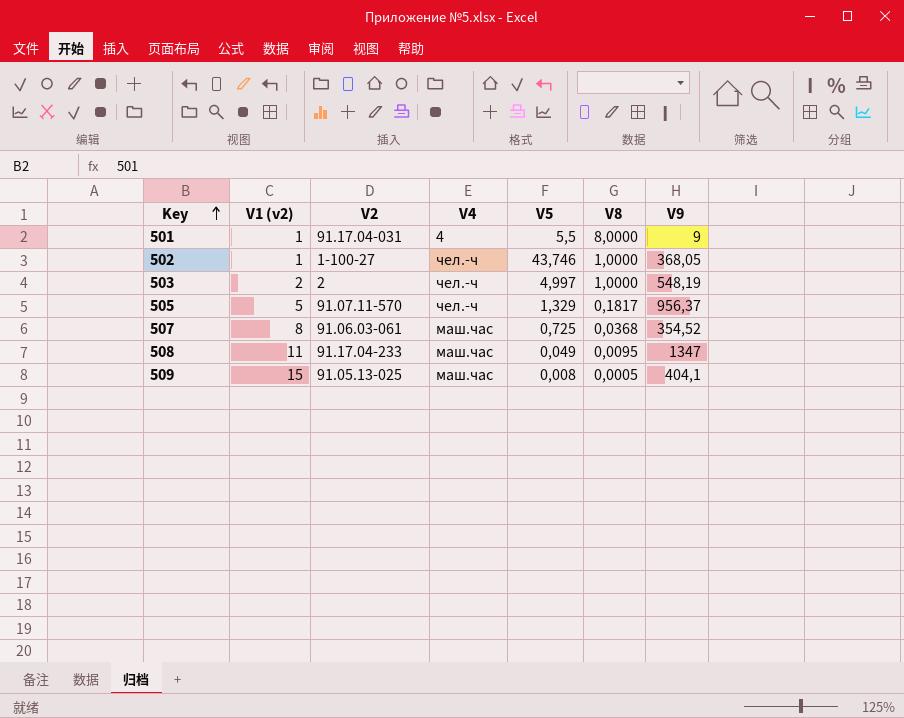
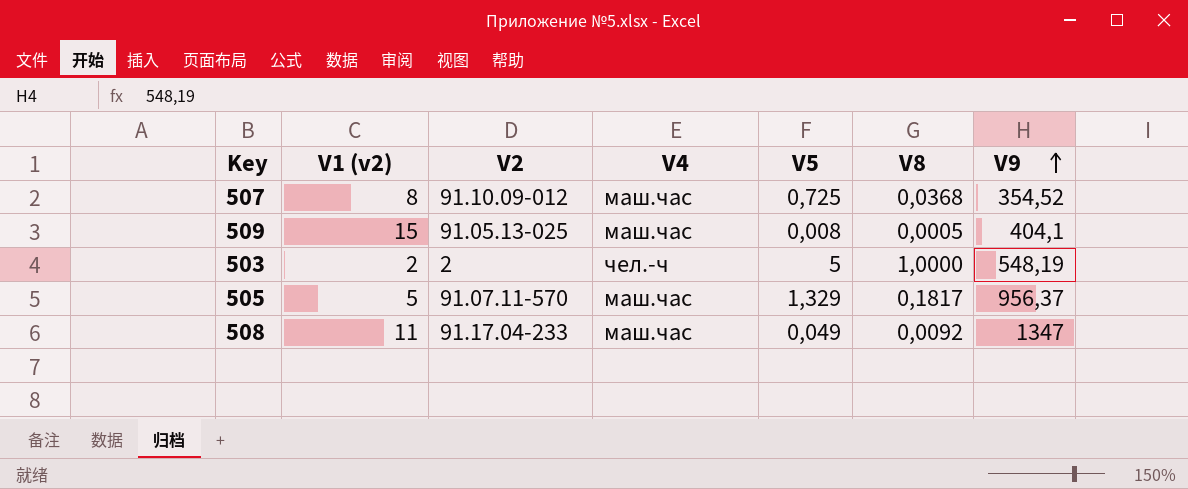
row order: Key ascending -> V9 ascending
row 501: 1 | 91.17.04-031 | 4 | 5,5 | 8,0000 | 9 -> none
row 502: 1 | 1-100-27 | чел.-ч | 43,746 | 1,0000 | 368,05 -> none
507 | V2: 91.06.03-061 -> 91.10.09-012
503 | V5: 4,997 -> 5
505 | V4: чел.-ч -> маш.час
508 | V8: 0,0095 -> 0,0092

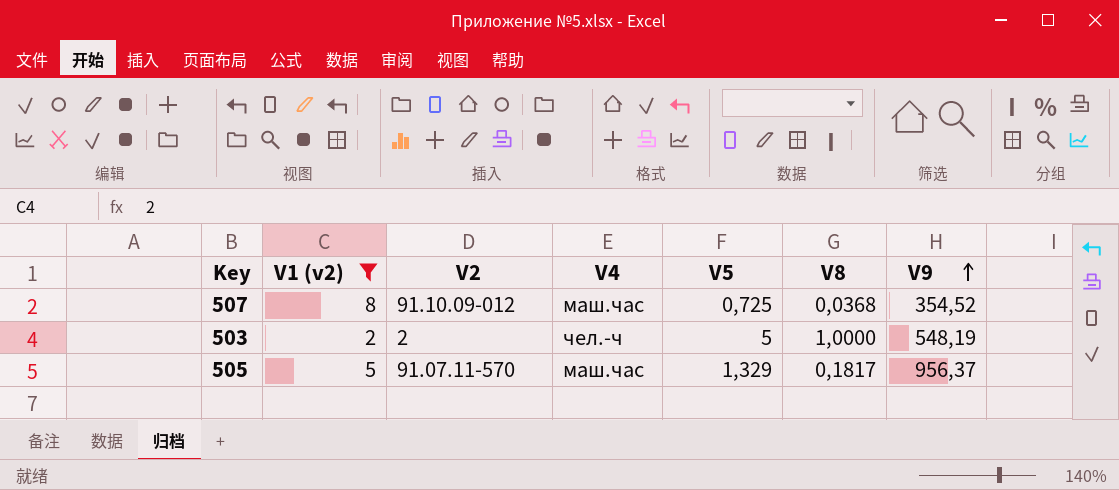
filter: none -> V1 (v2) <= 8

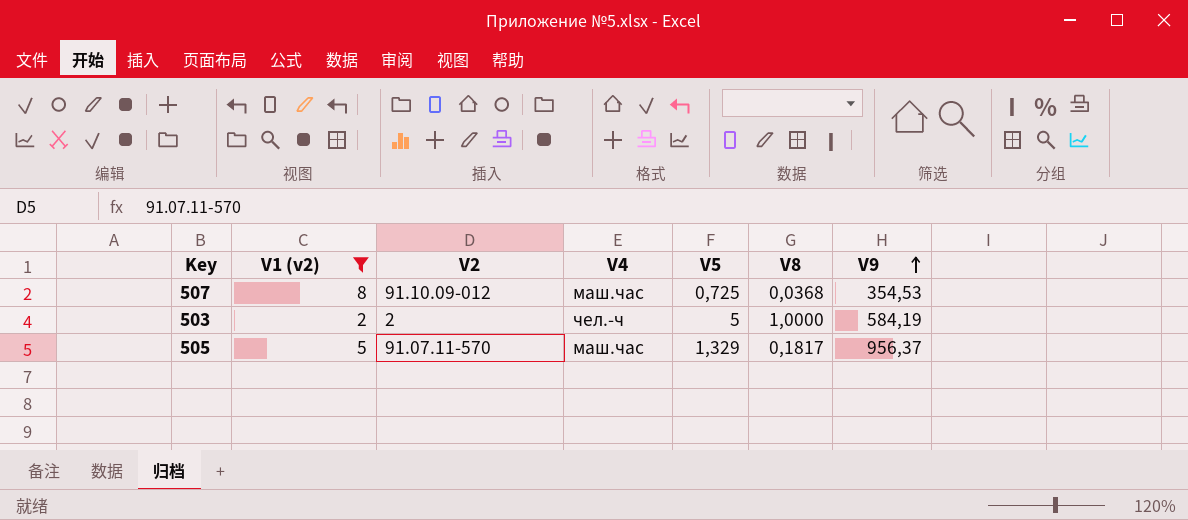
507 | V9: 354,52 -> 354,53
503 | V9: 548,19 -> 584,19

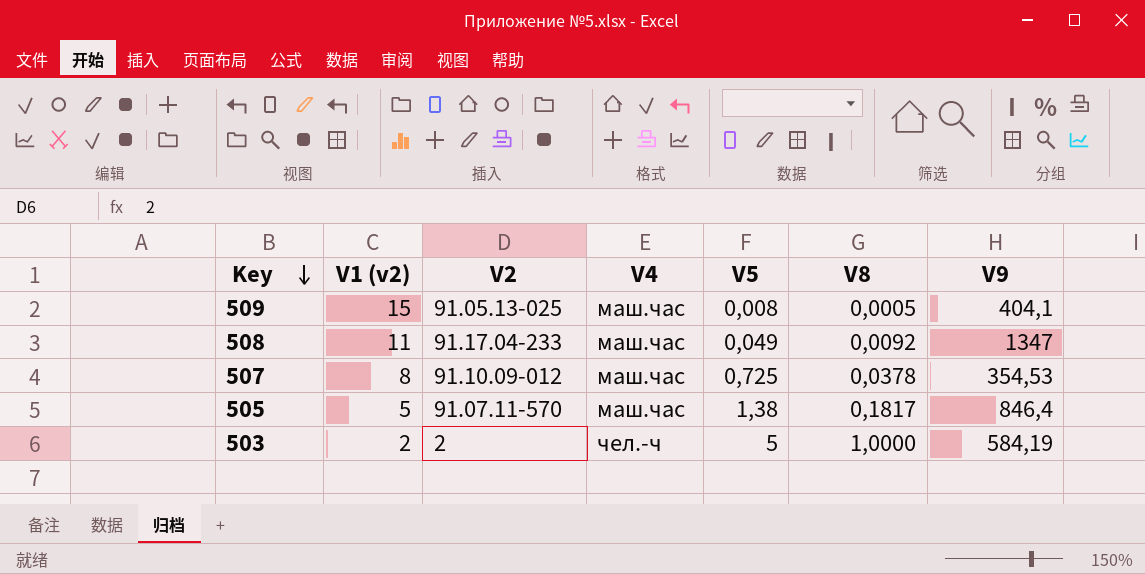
filter: V1 (v2) <= 8 -> none
row order: V9 ascending -> Key descending
507 | V8: 0,0368 -> 0,0378
505 | V5: 1,329 -> 1,38
505 | V9: 956,37 -> 846,4

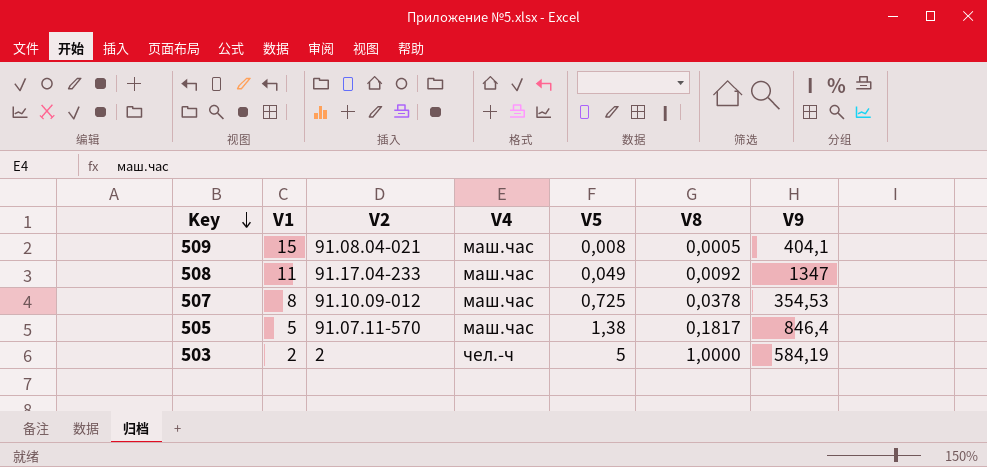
column name: V1 (v2) -> V1
509 | V2: 91.05.13-025 -> 91.08.04-021

